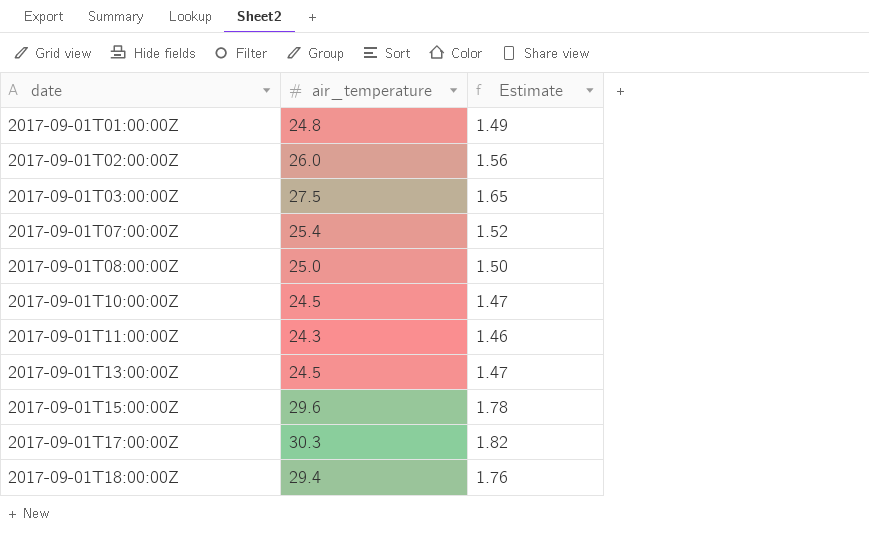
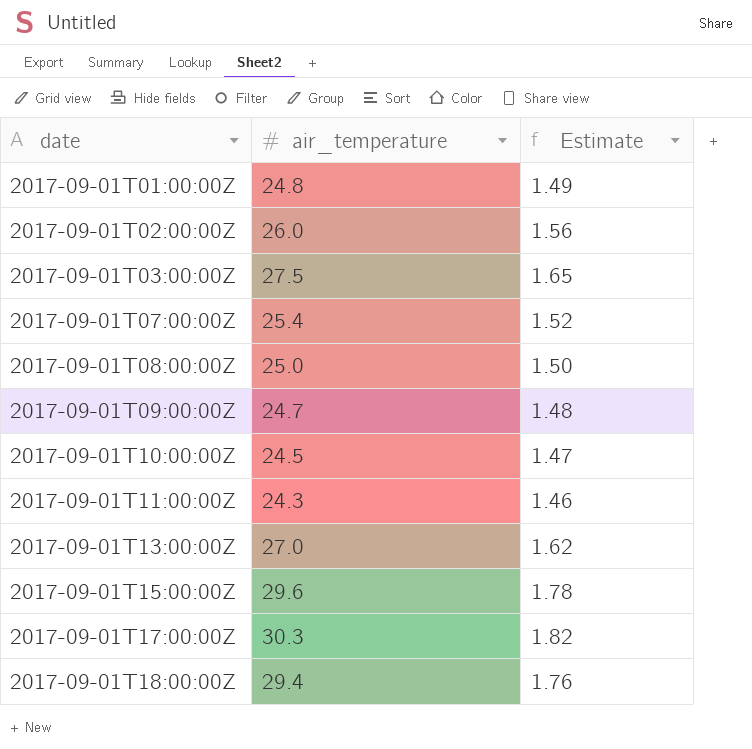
row 2017-09-01T09:00:00Z: none -> 24.7 | 1.48
2017-09-01T13:00:00Z | air_temperature: 24.5 -> 27.0
2017-09-01T13:00:00Z | Estimate: 1.47 -> 1.62

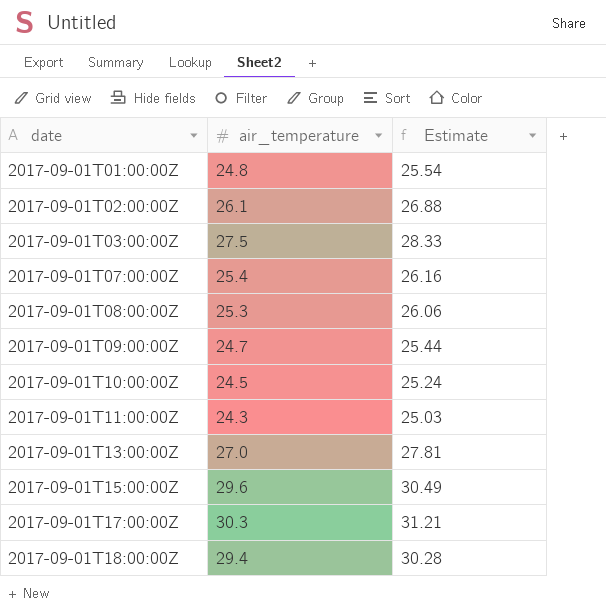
column Estimate | formula: [air_temperature] * 0.06 -> [air_temperature] * 1.03
2017-09-01T02:00:00Z | air_temperature: 26.0 -> 26.1
2017-09-01T08:00:00Z | air_temperature: 25.0 -> 25.3

